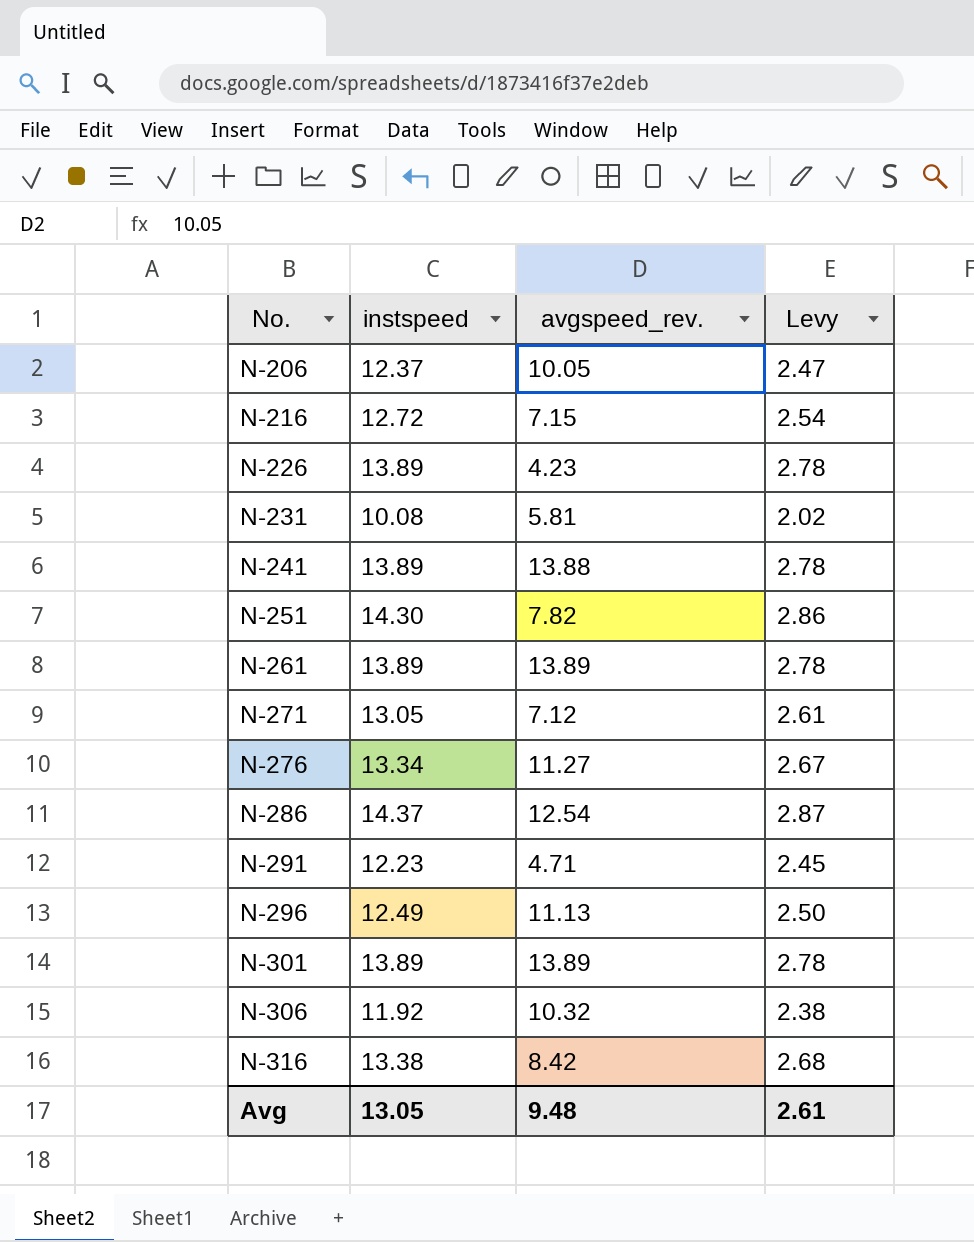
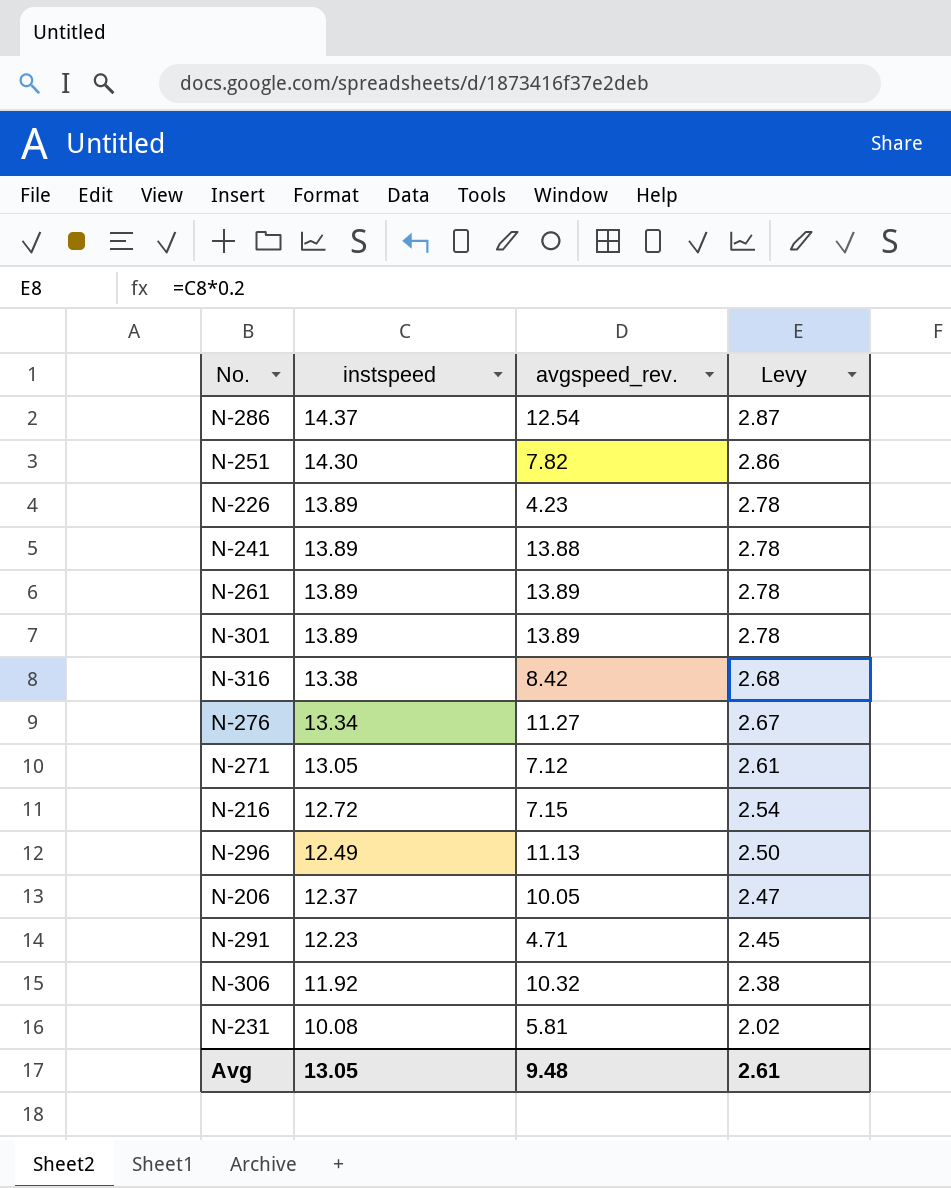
row order: No. ascending -> instspeed descending

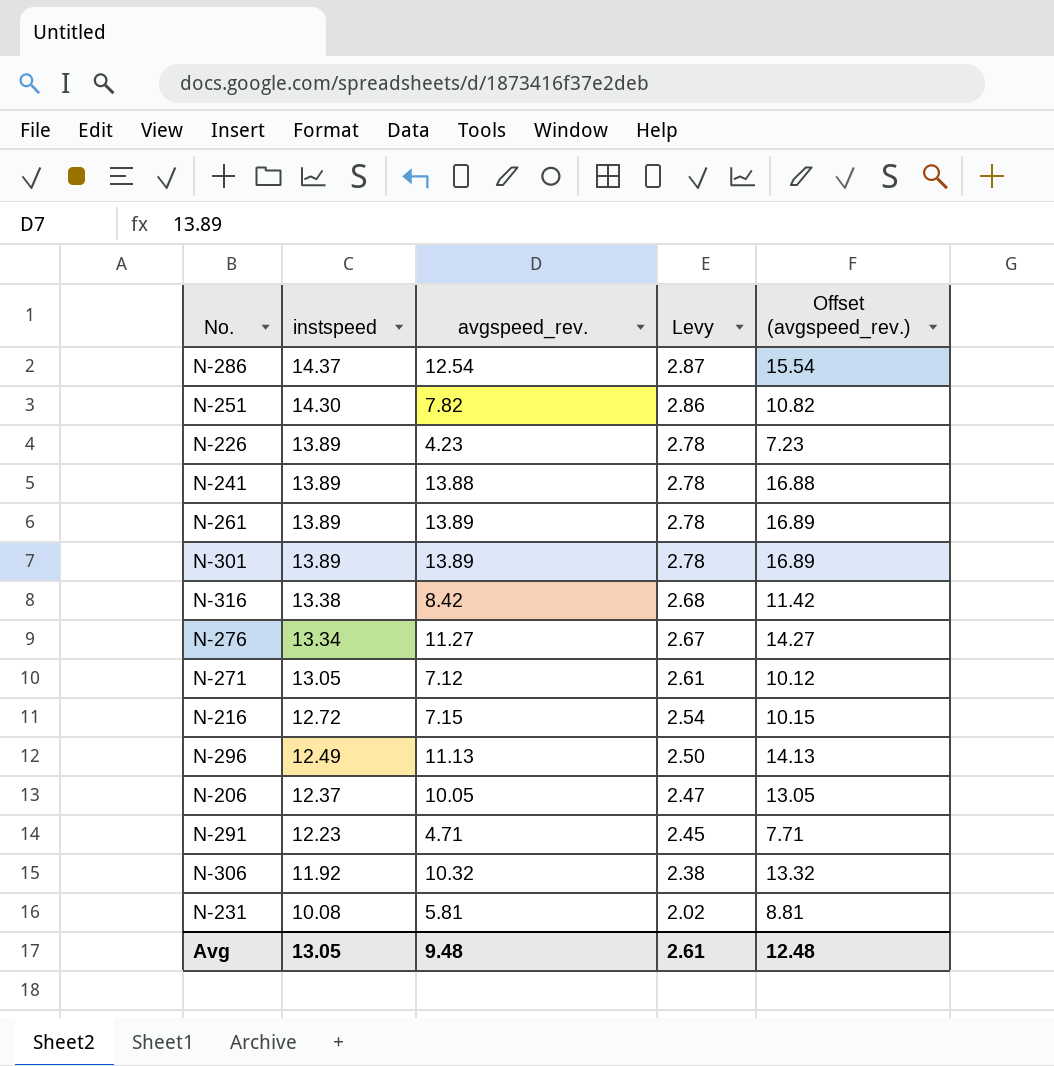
column Offset (avgspeed_rev.) | formula: none -> [avgspeed_rev.] + 3

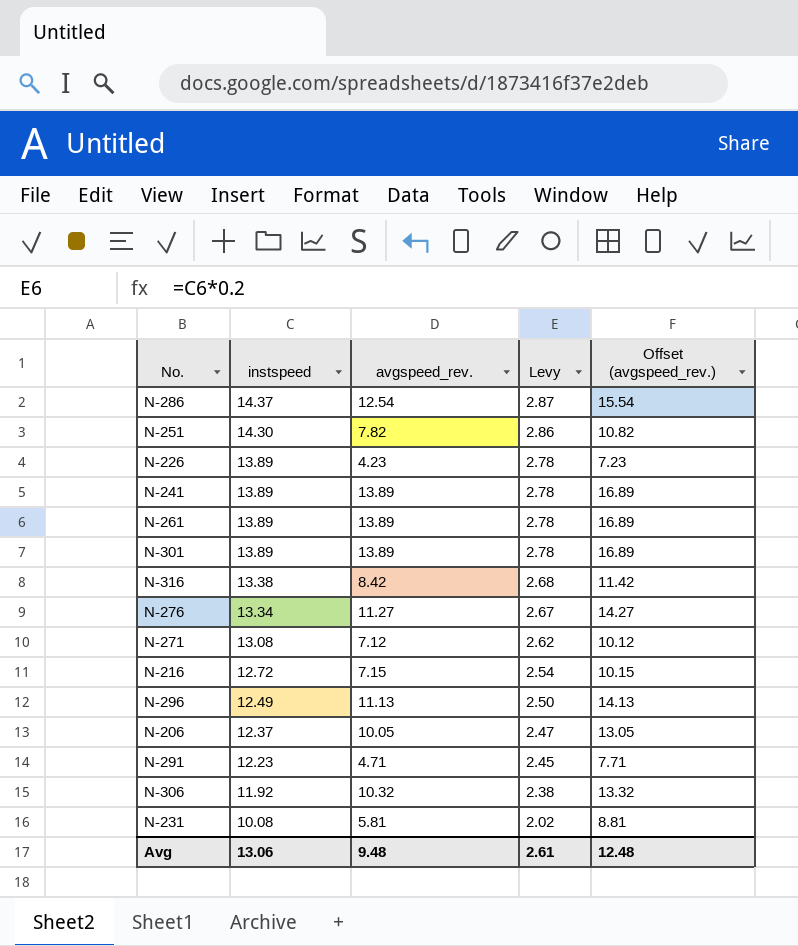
N-241 | avgspeed_rev.: 13.88 -> 13.89
N-241 | Offset (avgspeed_rev.): 16.88 -> 16.89
N-271 | instspeed: 13.05 -> 13.08
N-271 | Levy: 2.61 -> 2.62
Avg | instspeed: 13.05 -> 13.06

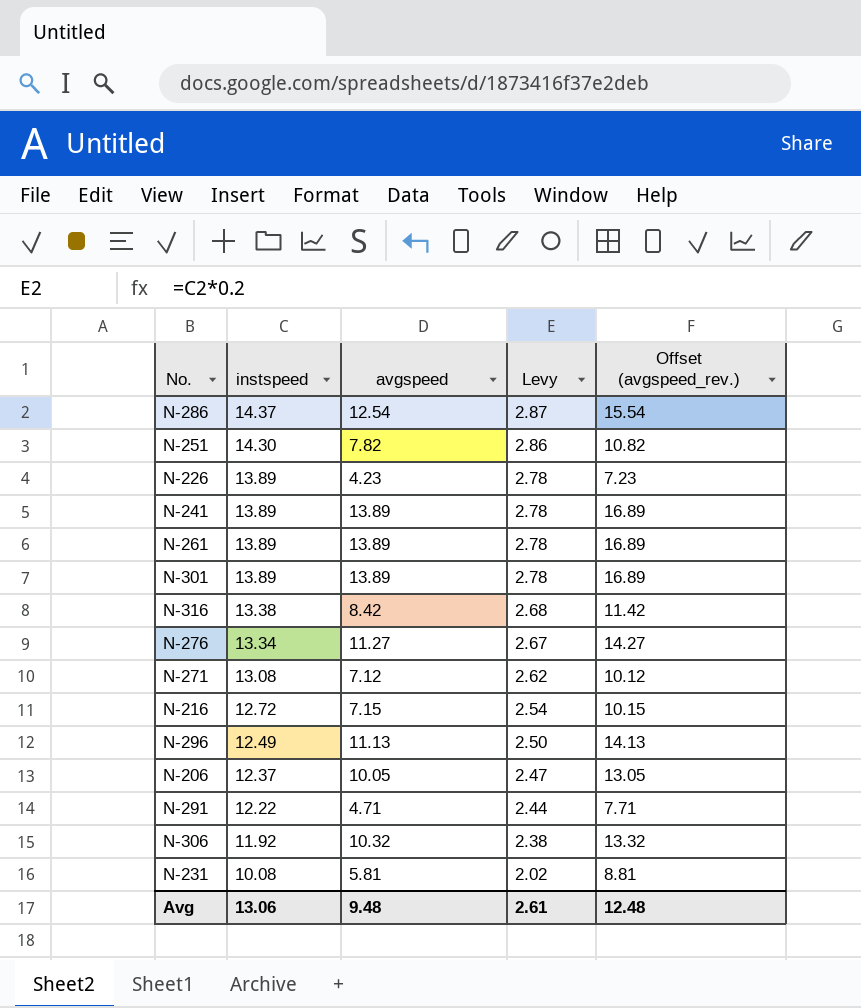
column name: avgspeed_rev. -> avgspeed
N-291 | instspeed: 12.23 -> 12.22
N-291 | Levy: 2.45 -> 2.44

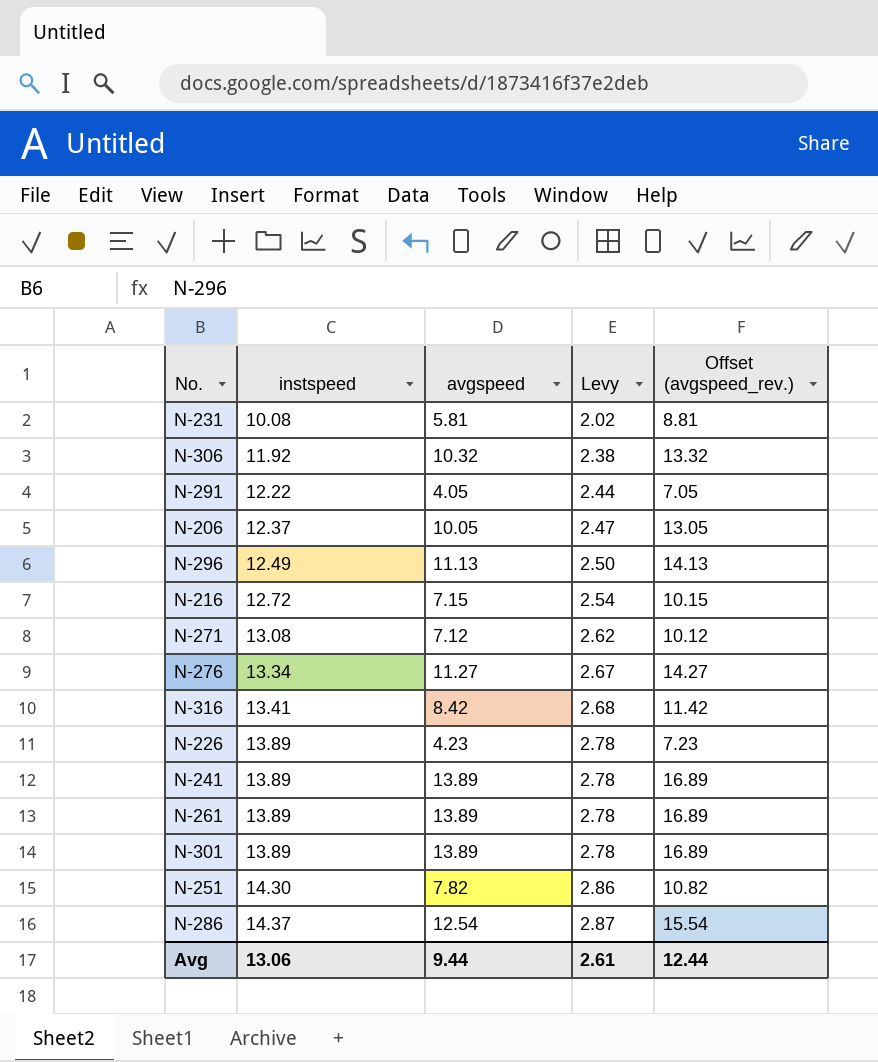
row order: instspeed descending -> instspeed ascending
N-291 | avgspeed: 4.71 -> 4.05
N-291 | Offset (avgspeed_rev.): 7.71 -> 7.05
N-316 | instspeed: 13.38 -> 13.41
Avg | avgspeed: 9.48 -> 9.44
Avg | Offset (avgspeed_rev.): 12.48 -> 12.44

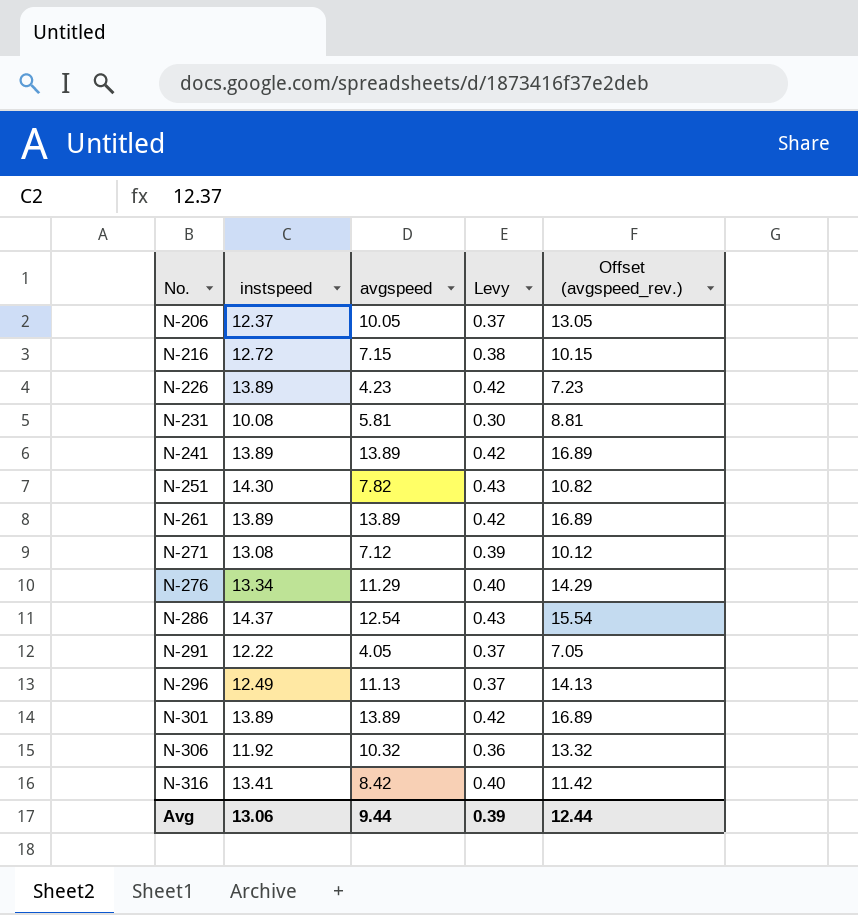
row order: instspeed ascending -> No. ascending
column Levy | formula: [instspeed] * 0.2 -> [instspeed] * 0.03
N-276 | avgspeed: 11.27 -> 11.29
N-276 | Offset (avgspeed_rev.): 14.27 -> 14.29
Avg | Levy: 2.61 -> 0.39

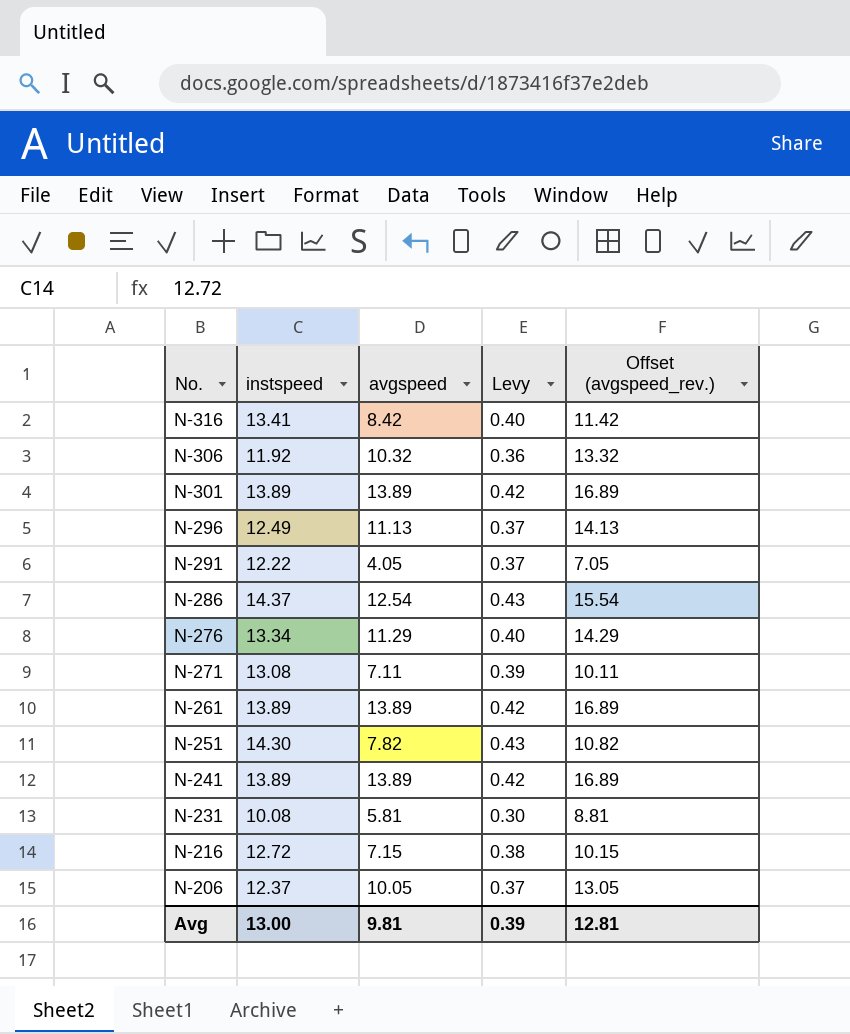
row order: No. ascending -> No. descending
row N-226: 13.89 | 4.23 | 0.42 | 7.23 -> none
N-271 | avgspeed: 7.12 -> 7.11
N-271 | Offset (avgspeed_rev.): 10.12 -> 10.11
Avg | instspeed: 13.06 -> 13.00
Avg | avgspeed: 9.44 -> 9.81
Avg | Offset (avgspeed_rev.): 12.44 -> 12.81

